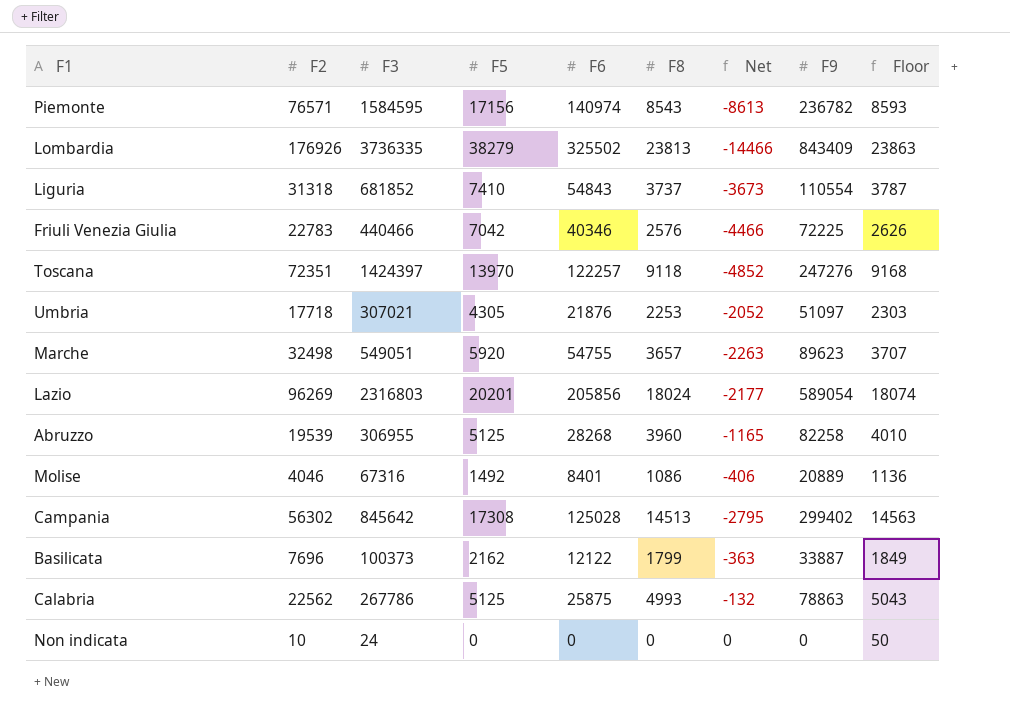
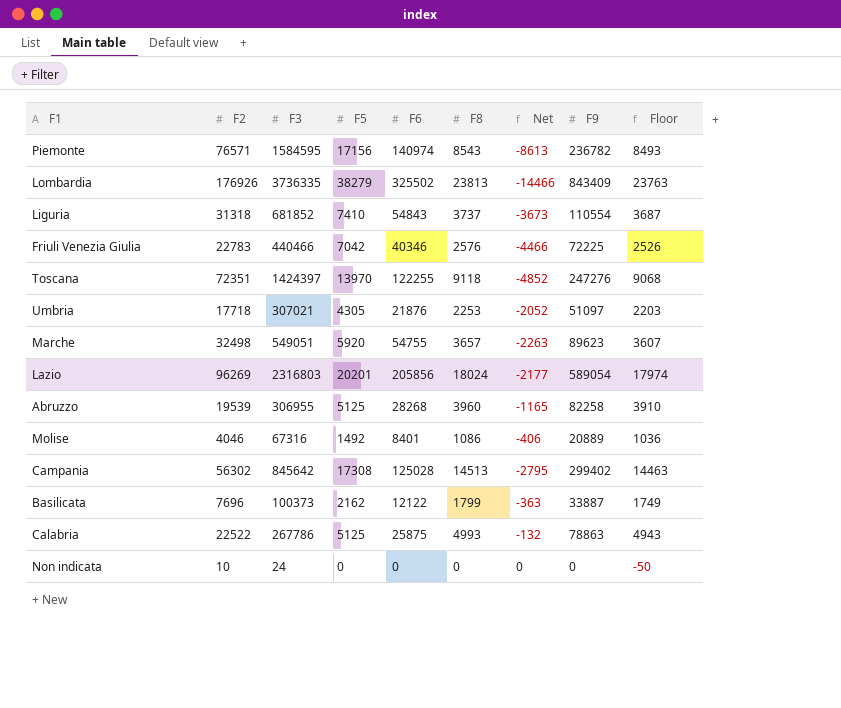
column Floor | formula: [F8] + 50 -> [F8] - 50
Toscana | F6: 122257 -> 122255
Calabria | F2: 22562 -> 22522

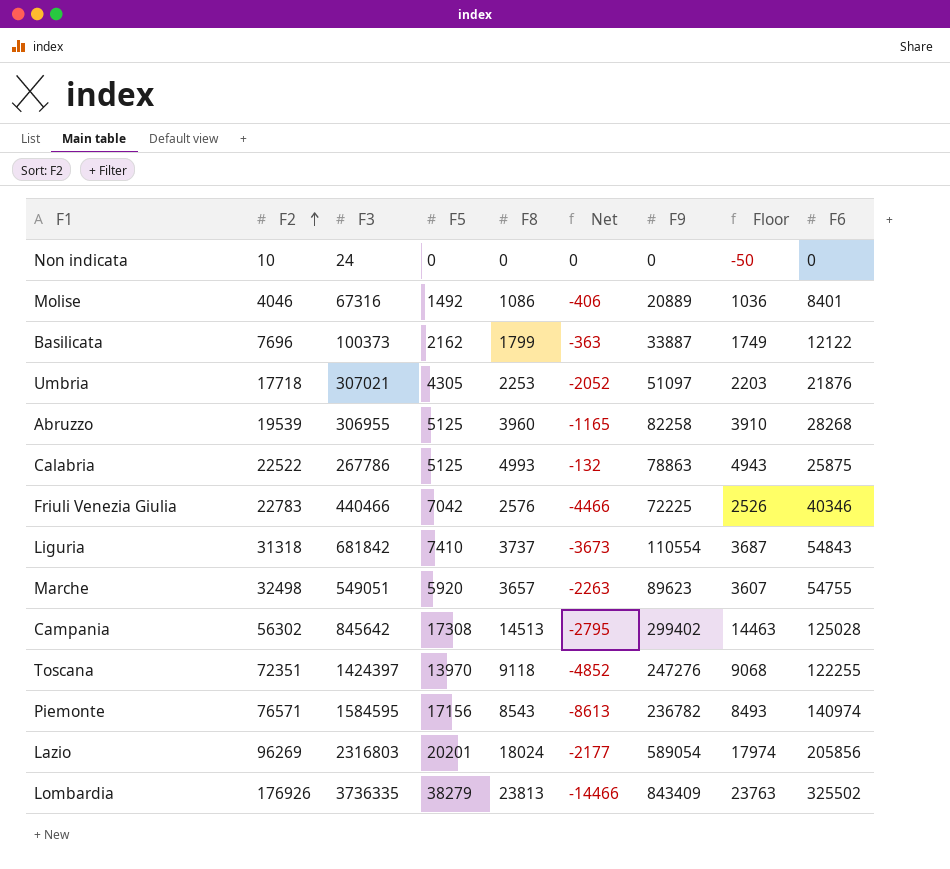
row order: none -> F2 ascending
column F6 | position: 5 -> 9
Liguria | F3: 681852 -> 681842

